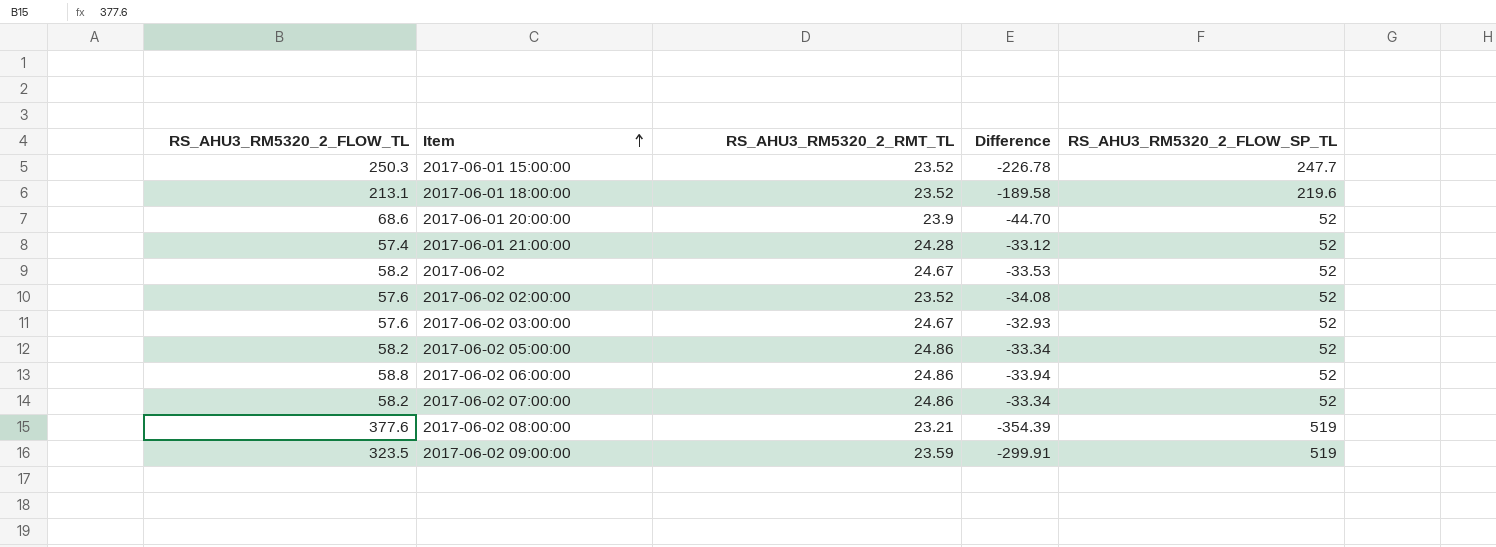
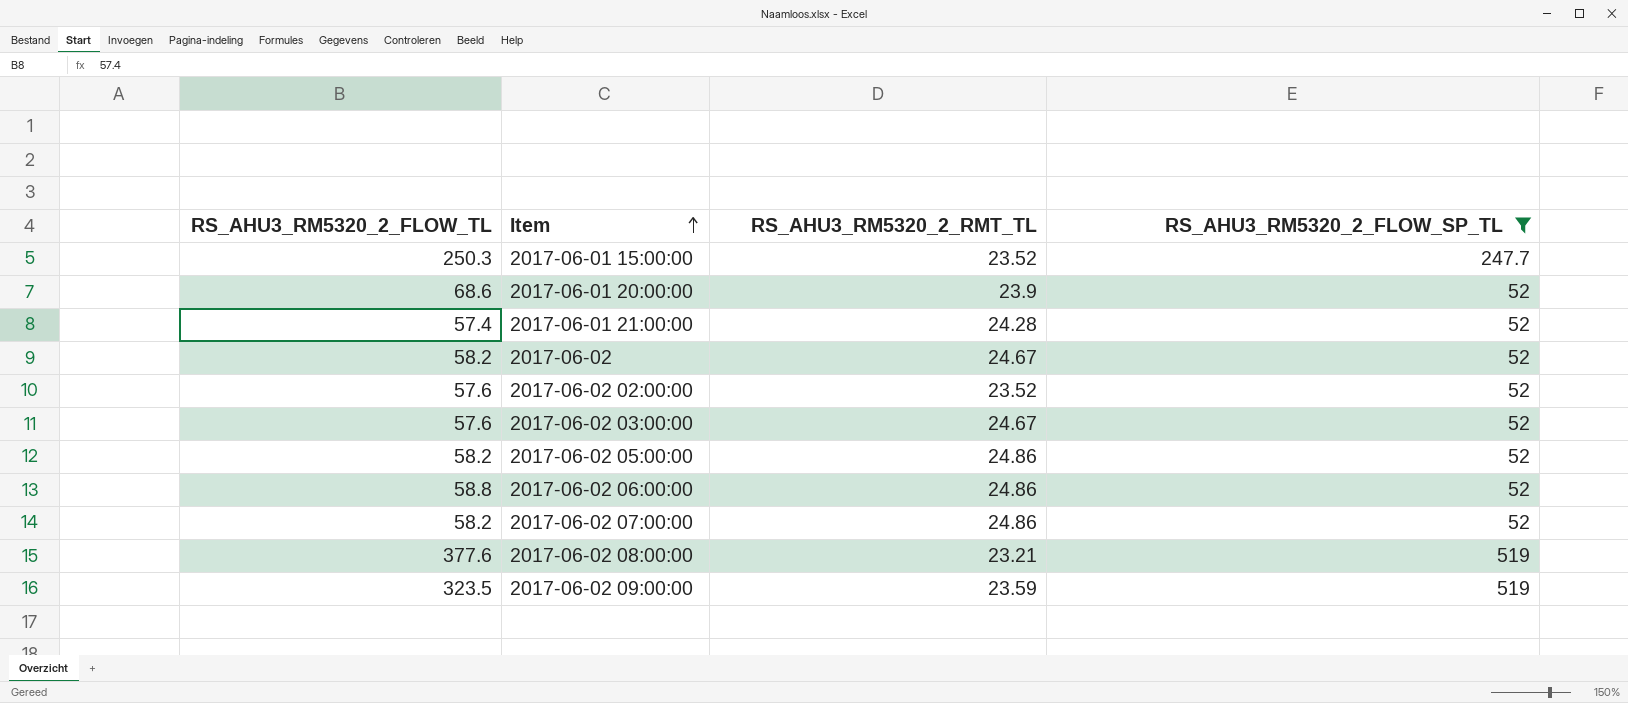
filter: none -> RS_AHU3_RM5320_2_FLOW_SP_TL != 219.6
column Difference | formula: [RS_AHU3_RM5320_2_RMT_TL] - [RS_AHU3_RM5320_2_FLOW_TL] -> none

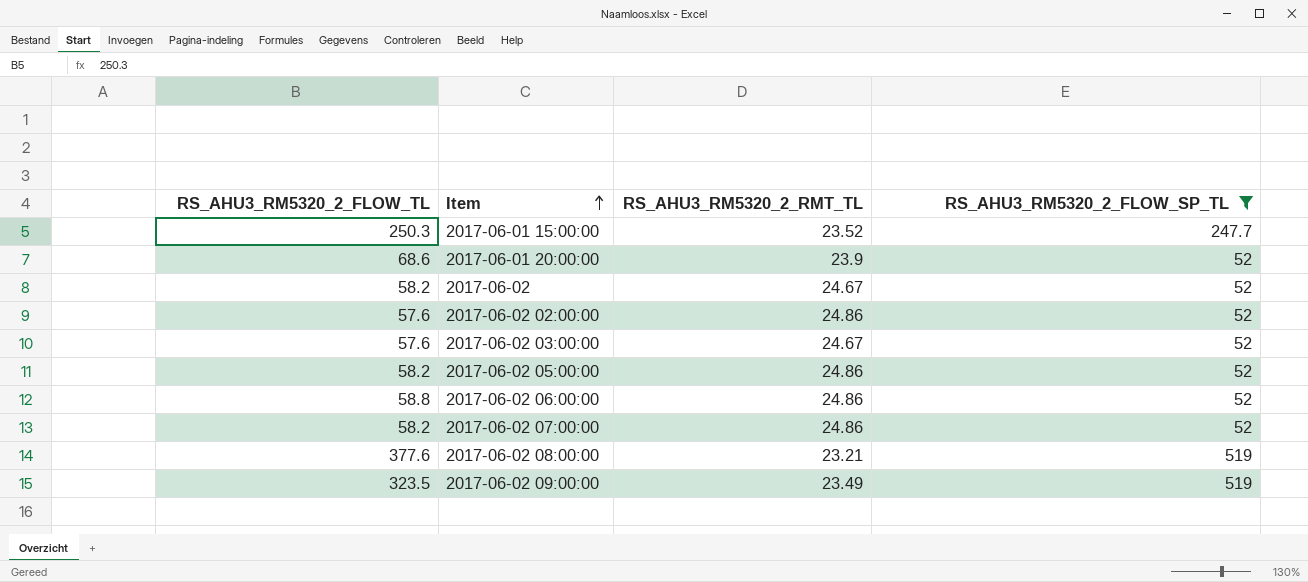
row 2017-06-01 21:00:00: 57.4 | 24.28 | 52 -> none
2017-06-02 02:00:00 | RS_AHU3_RM5320_2_RMT_TL: 23.52 -> 24.86
2017-06-02 09:00:00 | RS_AHU3_RM5320_2_RMT_TL: 23.59 -> 23.49

